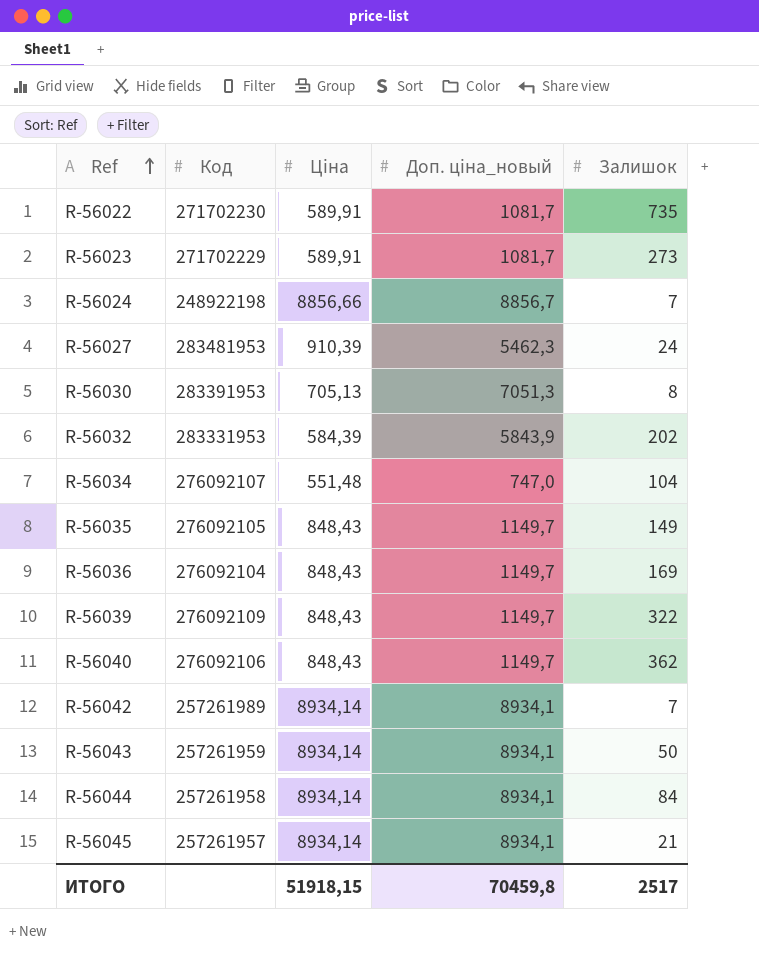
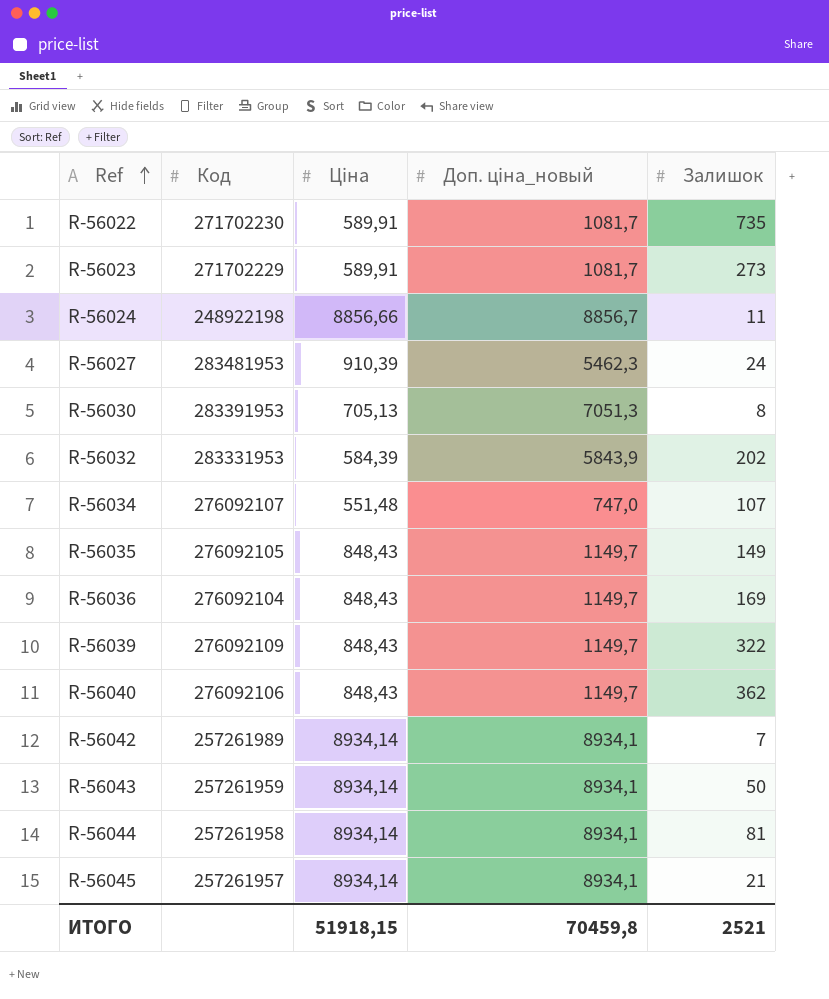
R-56024 | Залишок: 7 -> 11
R-56034 | Залишок: 104 -> 107
R-56044 | Залишок: 84 -> 81
ИТОГО | Залишок: 2517 -> 2521

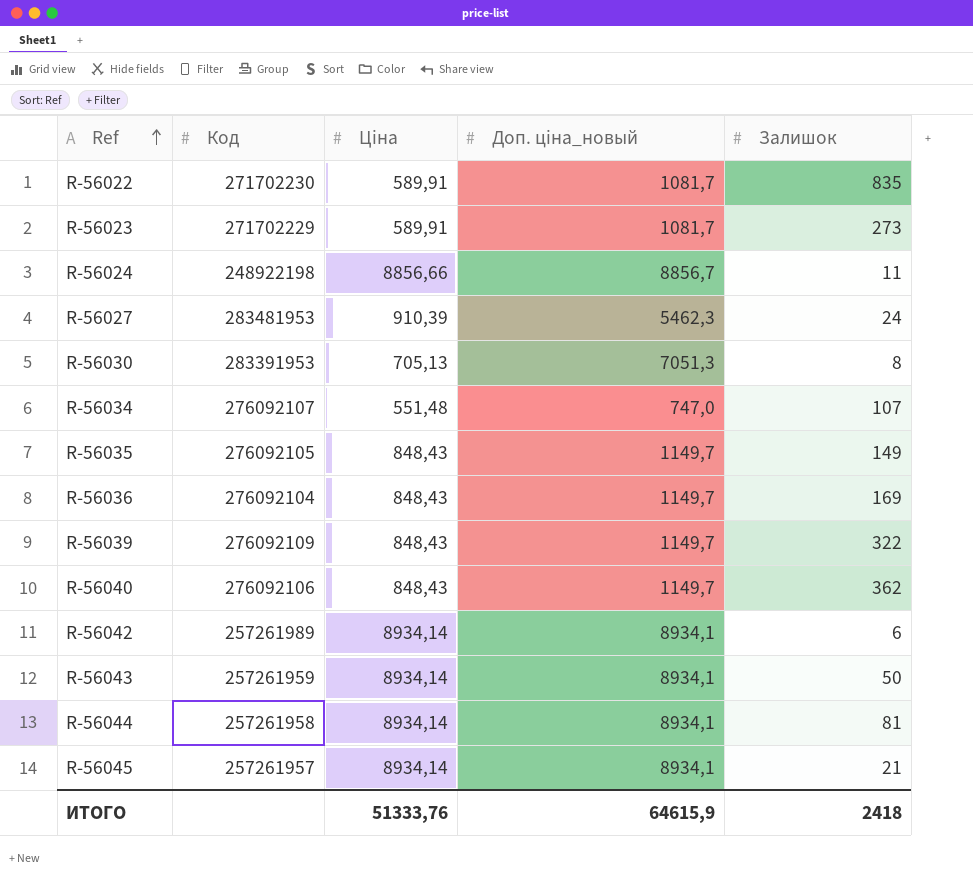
row R-56032: 283331953 | 584,39 | 5843,9 | 202 -> none
R-56022 | Залишок: 735 -> 835
R-56042 | Залишок: 7 -> 6
ИТОГО | Ціна: 51918,15 -> 51333,76
ИТОГО | Доп. ціна_новый: 70459,8 -> 64615,9
ИТОГО | Залишок: 2521 -> 2418

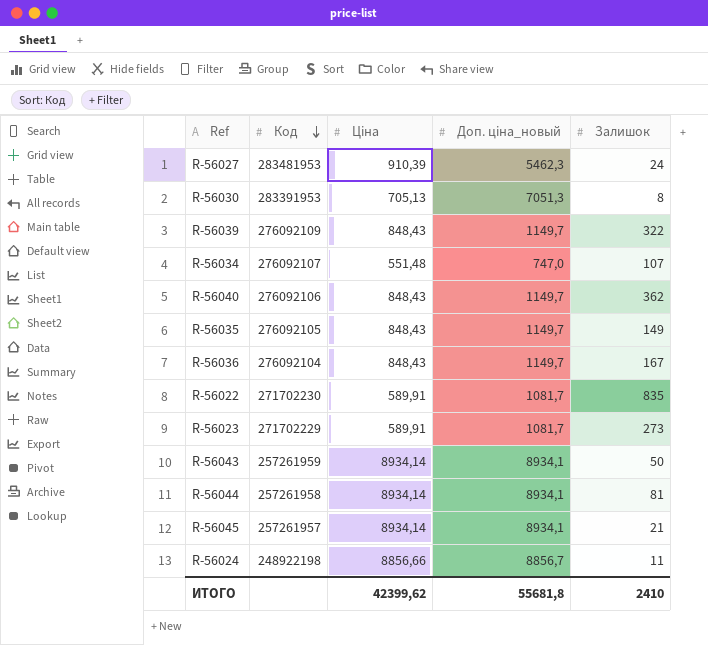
row order: Ref ascending -> Код descending
row R-56042: 257261989 | 8934,14 | 8934,1 | 6 -> none
R-56036 | Залишок: 169 -> 167
ИТОГО | Ціна: 51333,76 -> 42399,62
ИТОГО | Доп. ціна_новый: 64615,9 -> 55681,8
ИТОГО | Залишок: 2418 -> 2410

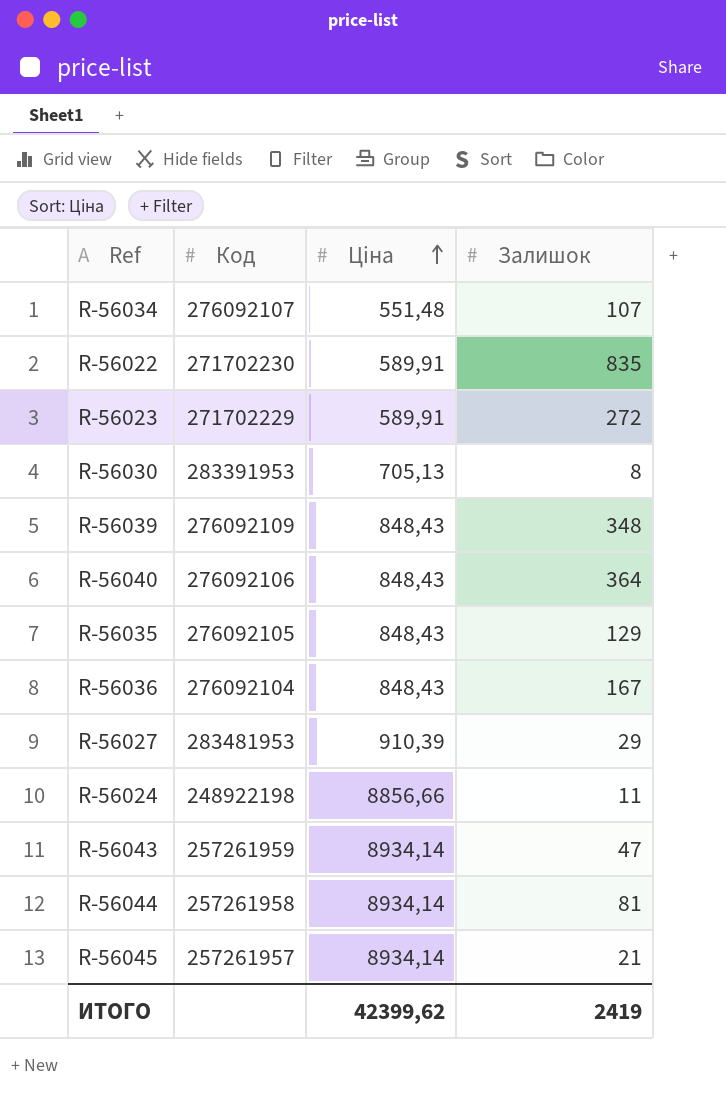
row order: Код descending -> Ціна ascending
column Доп. ціна_новый | position: 4 -> none
R-56023 | Залишок: 273 -> 272
R-56039 | Залишок: 322 -> 348
R-56040 | Залишок: 362 -> 364
R-56035 | Залишок: 149 -> 129
R-56027 | Залишок: 24 -> 29
R-56043 | Залишок: 50 -> 47
ИТОГО | Залишок: 2410 -> 2419

